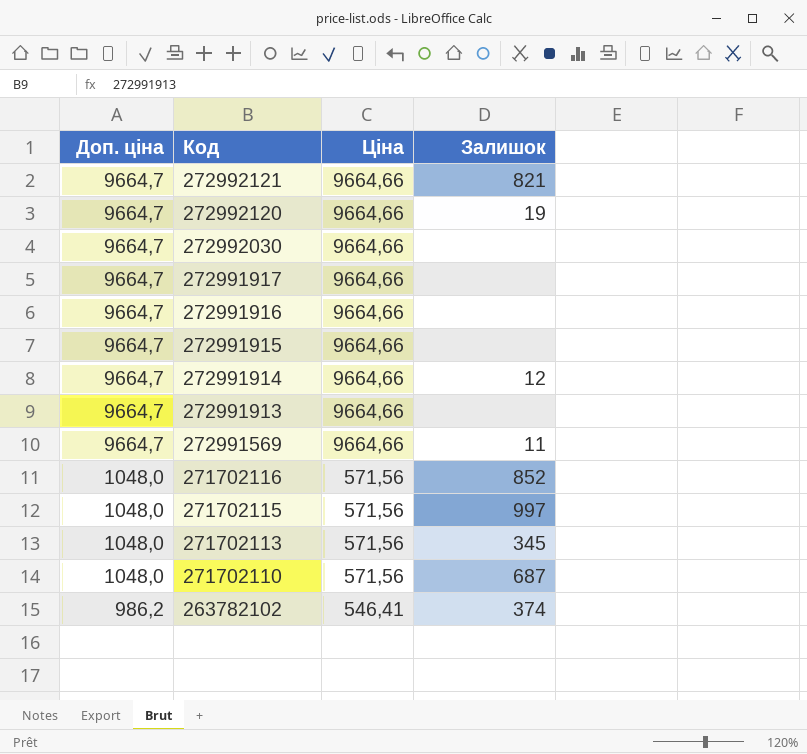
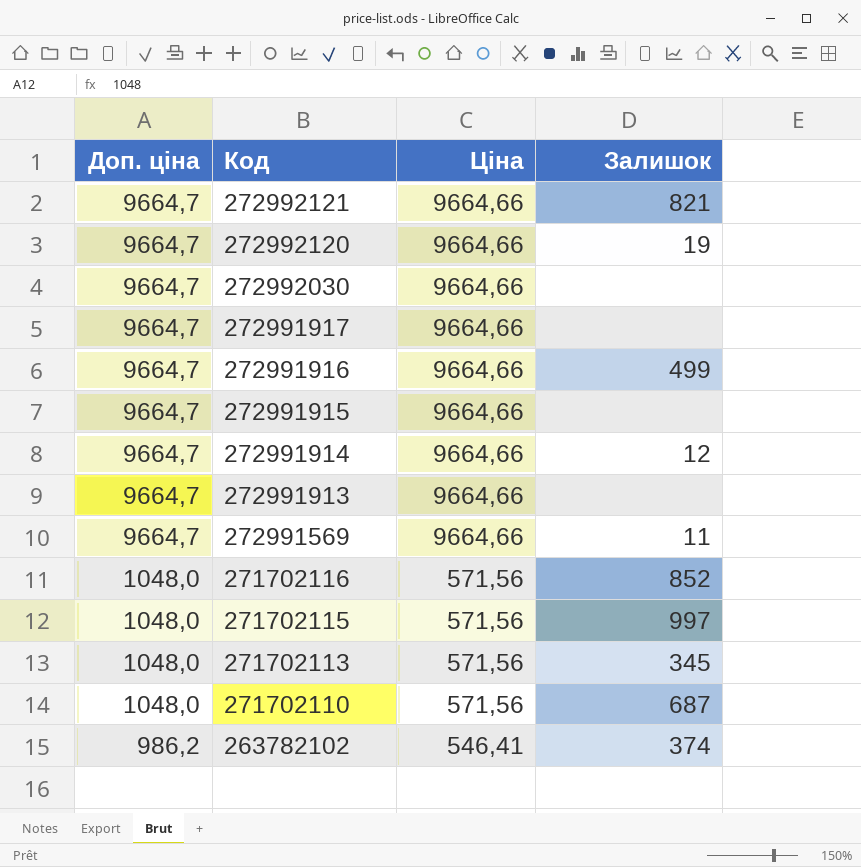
272991916 | Залишок: none -> 499

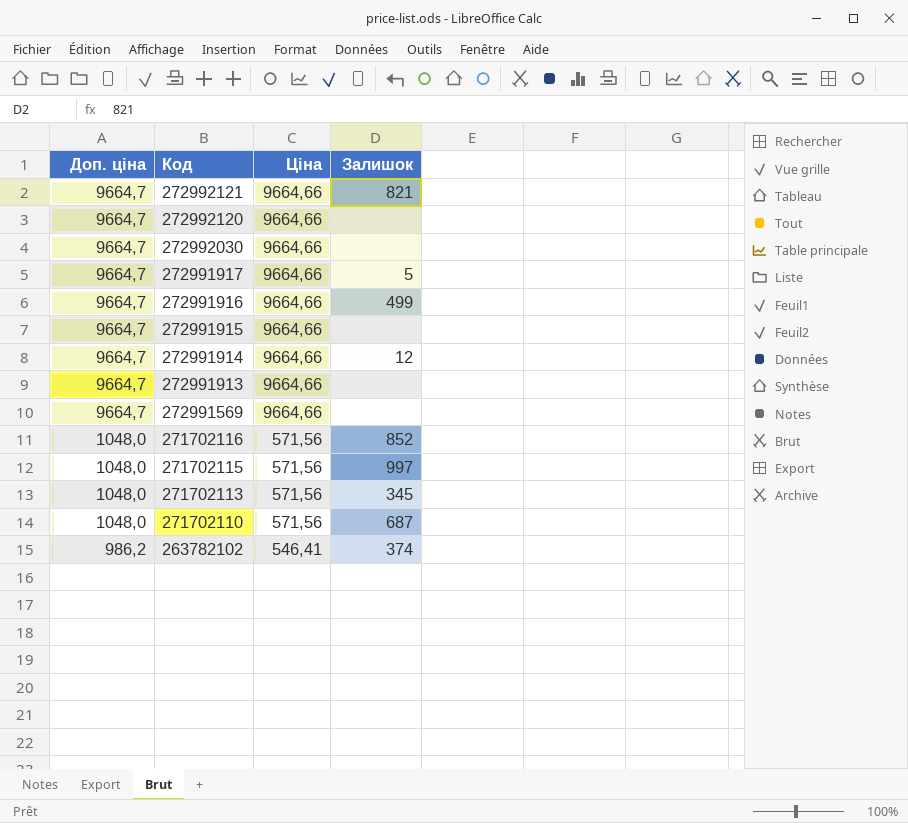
272992120 | Залишок: 19 -> none
272991917 | Залишок: none -> 5
272991569 | Залишок: 11 -> none

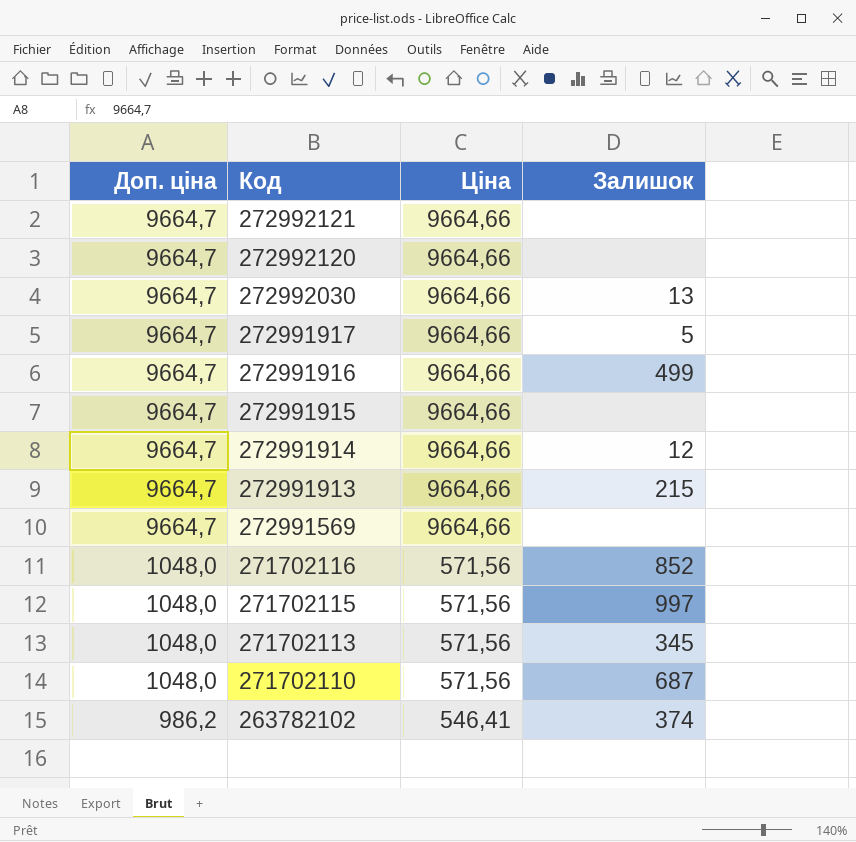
272992121 | Залишок: 821 -> none
272992030 | Залишок: none -> 13
272991913 | Залишок: none -> 215

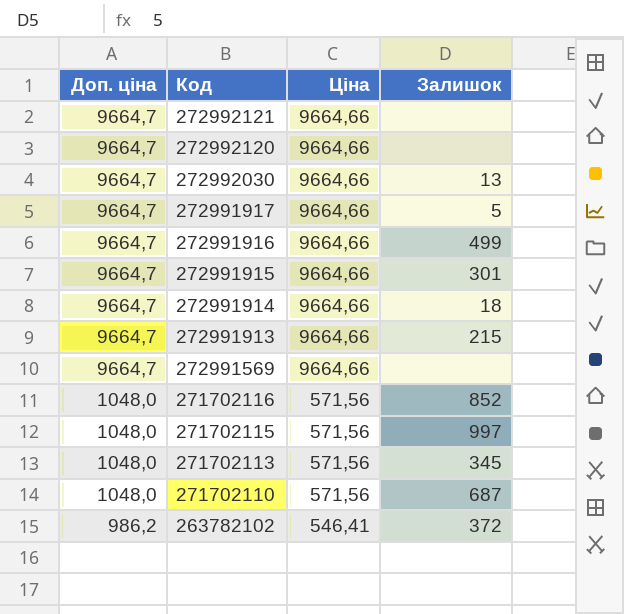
272991915 | Залишок: none -> 301
272991914 | Залишок: 12 -> 18
263782102 | Залишок: 374 -> 372

